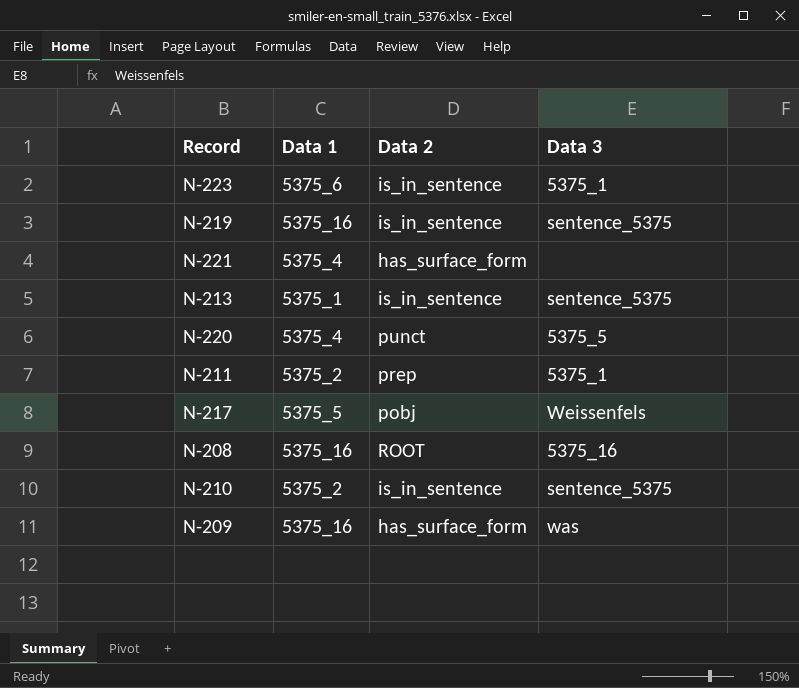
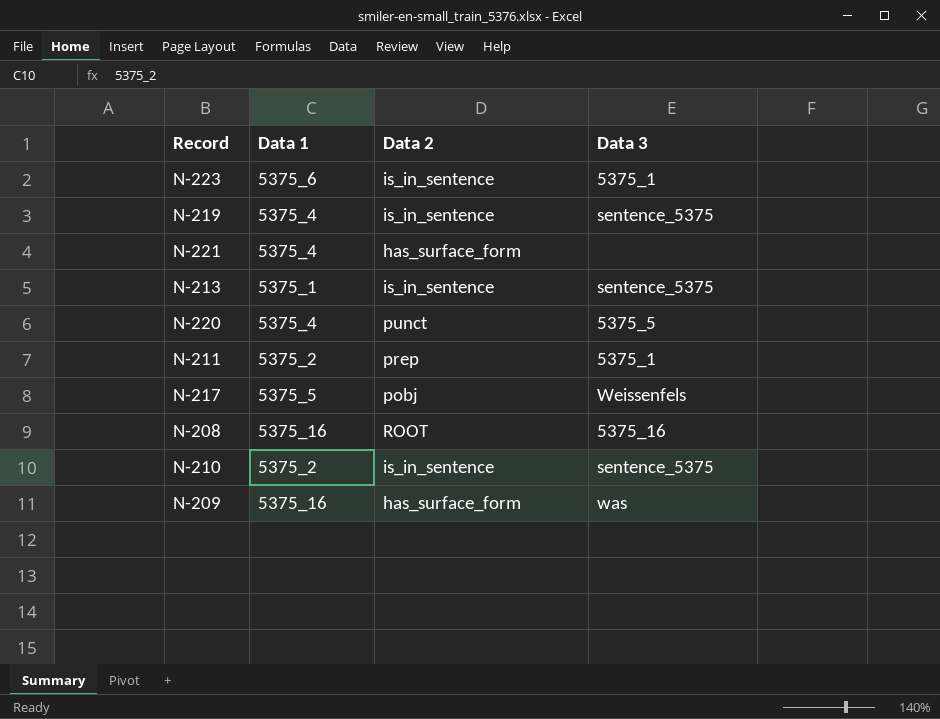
N-219 | Data 1: 5375_16 -> 5375_4

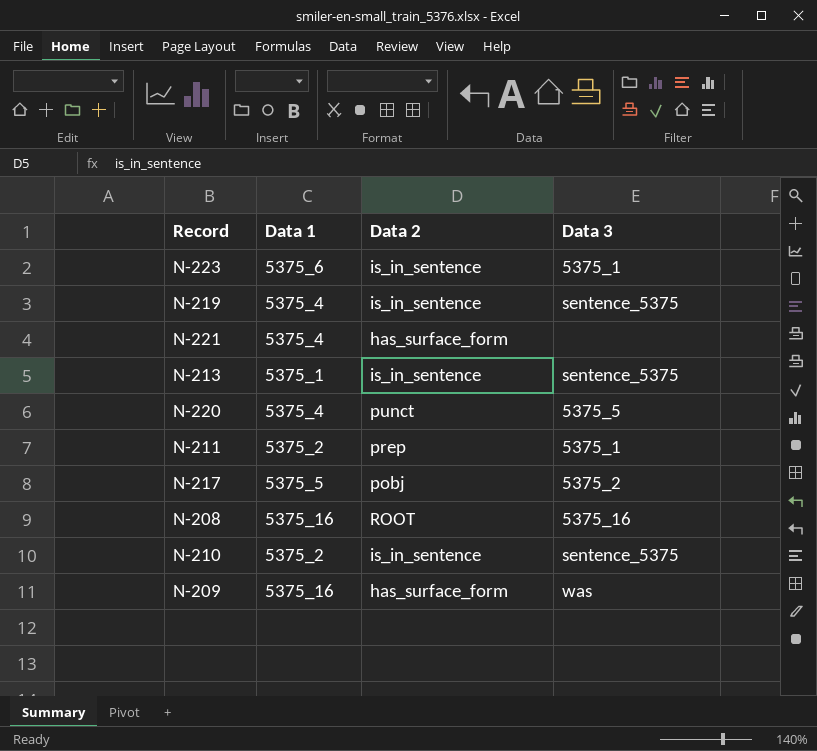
N-217 | Data 3: Weissenfels -> 5375_2

